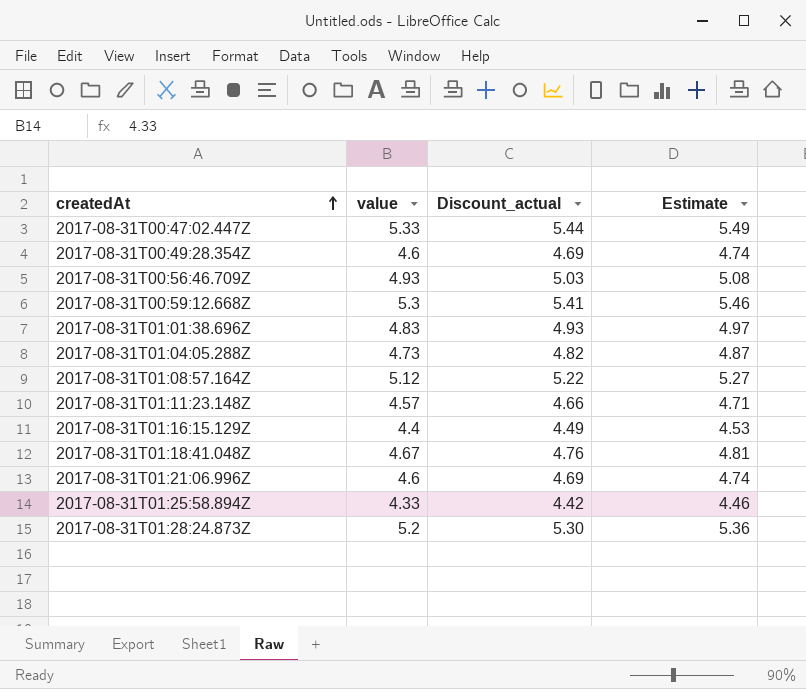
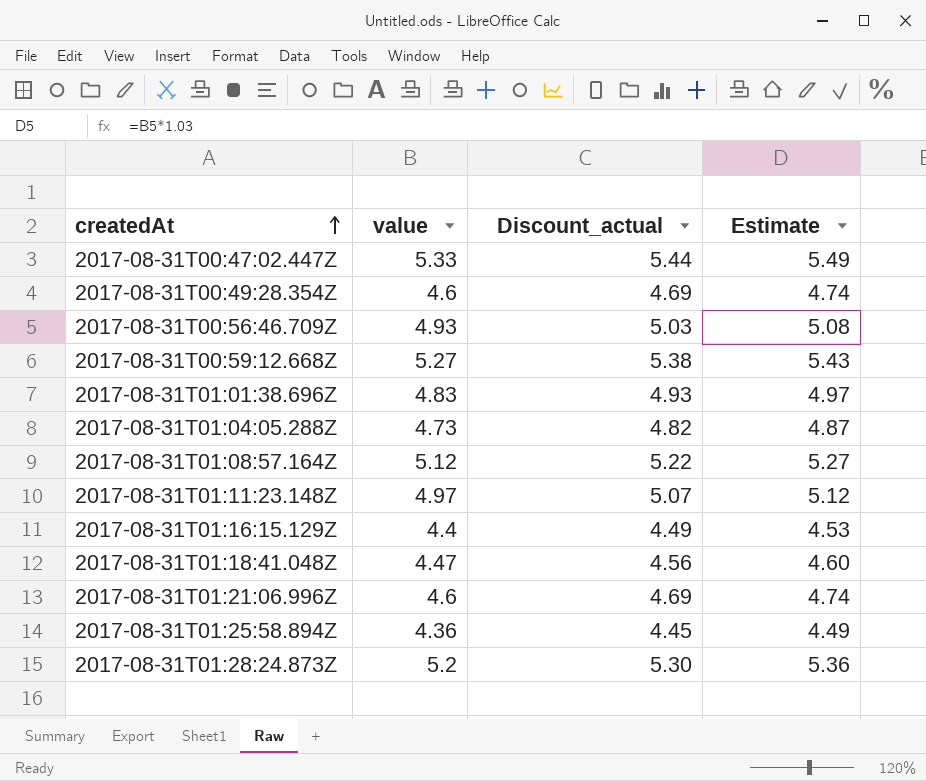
2017-08-31T00:59:12.668Z | value: 5.3 -> 5.27
2017-08-31T00:59:12.668Z | Discount_actual: 5.41 -> 5.38
2017-08-31T00:59:12.668Z | Estimate: 5.46 -> 5.43
2017-08-31T01:11:23.148Z | value: 4.57 -> 4.97
2017-08-31T01:11:23.148Z | Discount_actual: 4.66 -> 5.07
2017-08-31T01:11:23.148Z | Estimate: 4.71 -> 5.12
2017-08-31T01:18:41.048Z | value: 4.67 -> 4.47
2017-08-31T01:18:41.048Z | Discount_actual: 4.76 -> 4.56
2017-08-31T01:18:41.048Z | Estimate: 4.81 -> 4.60
2017-08-31T01:25:58.894Z | value: 4.33 -> 4.36
2017-08-31T01:25:58.894Z | Discount_actual: 4.42 -> 4.45
2017-08-31T01:25:58.894Z | Estimate: 4.46 -> 4.49

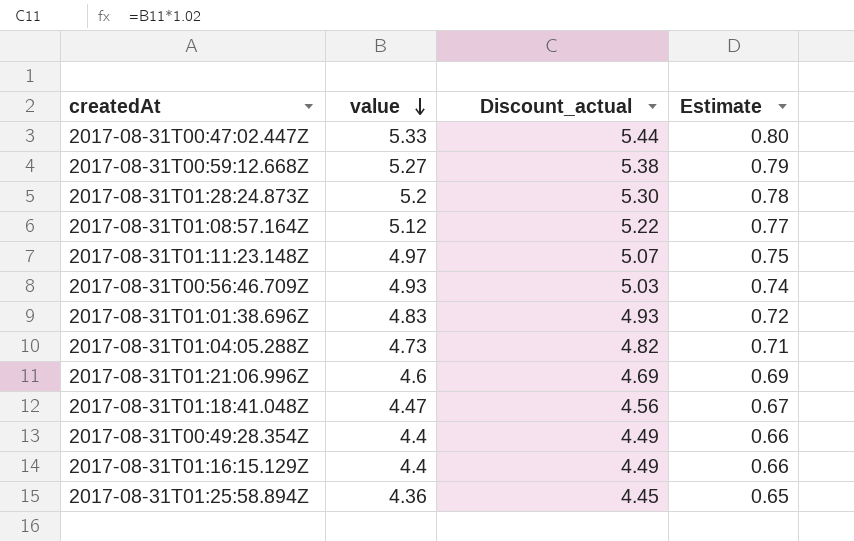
row order: createdAt ascending -> value descending
column Estimate | formula: [value] * 1.03 -> [value] * 0.15
2017-08-31T00:49:28.354Z | value: 4.6 -> 4.4
2017-08-31T00:49:28.354Z | Discount_actual: 4.69 -> 4.49

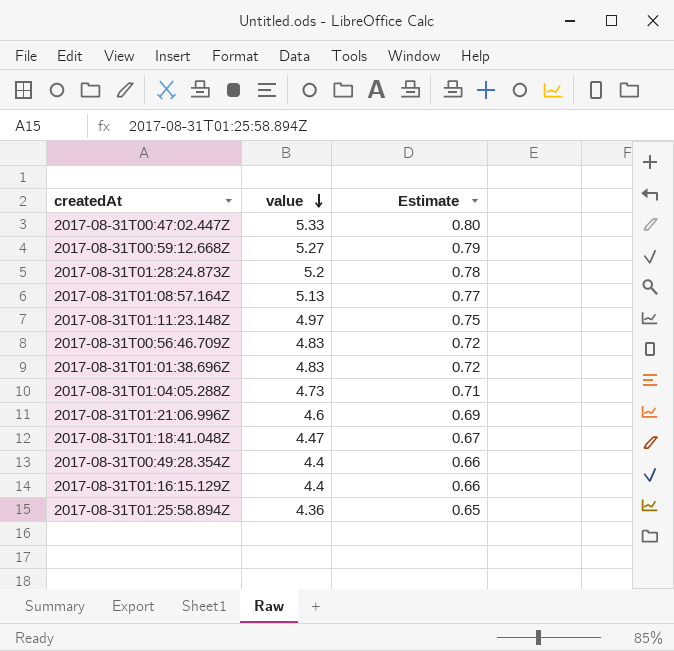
column Discount_actual | formula: [value] * 1.02 -> none
2017-08-31T01:08:57.164Z | value: 5.12 -> 5.13
2017-08-31T00:56:46.709Z | value: 4.93 -> 4.83
2017-08-31T00:56:46.709Z | Estimate: 0.74 -> 0.72

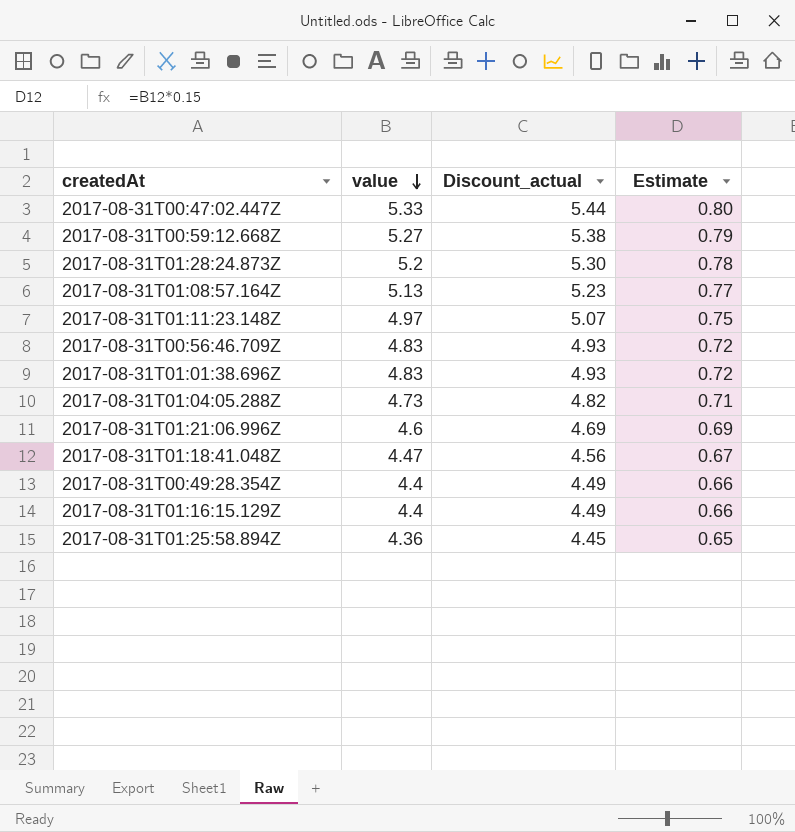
column Discount_actual | formula: none -> [value] * 1.02

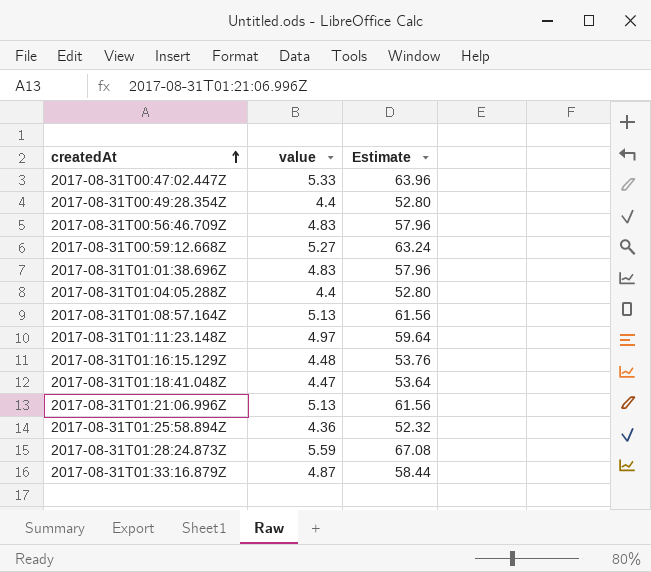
row order: value descending -> createdAt ascending
column Discount_actual | formula: [value] * 1.02 -> none
column Estimate | formula: [value] * 0.15 -> [value] * 12
2017-08-31T01:04:05.288Z | value: 4.73 -> 4.4
2017-08-31T01:16:15.129Z | value: 4.4 -> 4.48
2017-08-31T01:21:06.996Z | value: 4.6 -> 5.13
2017-08-31T01:28:24.873Z | value: 5.2 -> 5.59
row 2017-08-31T01:33:16.879Z: none -> 4.87 | 58.44

